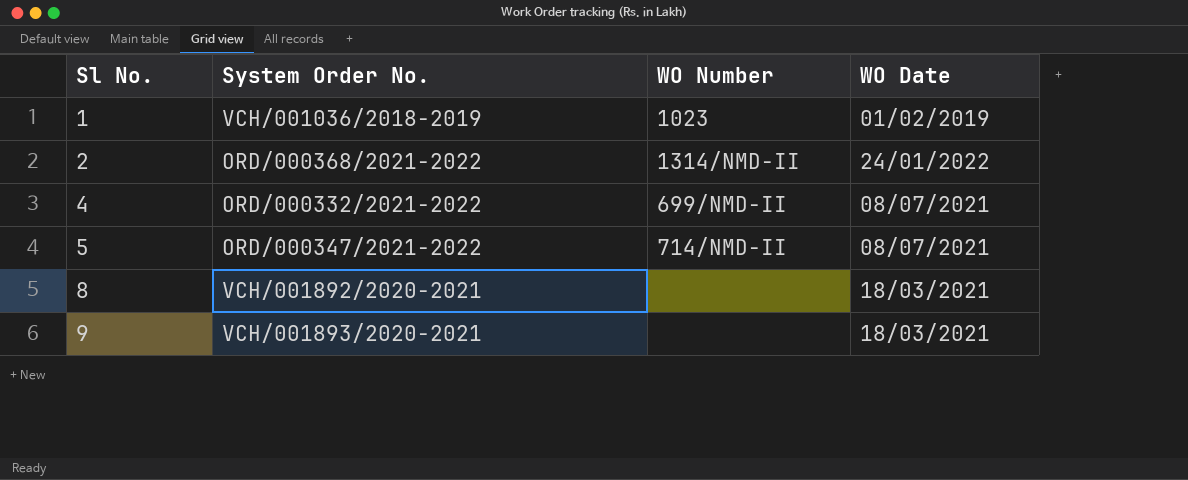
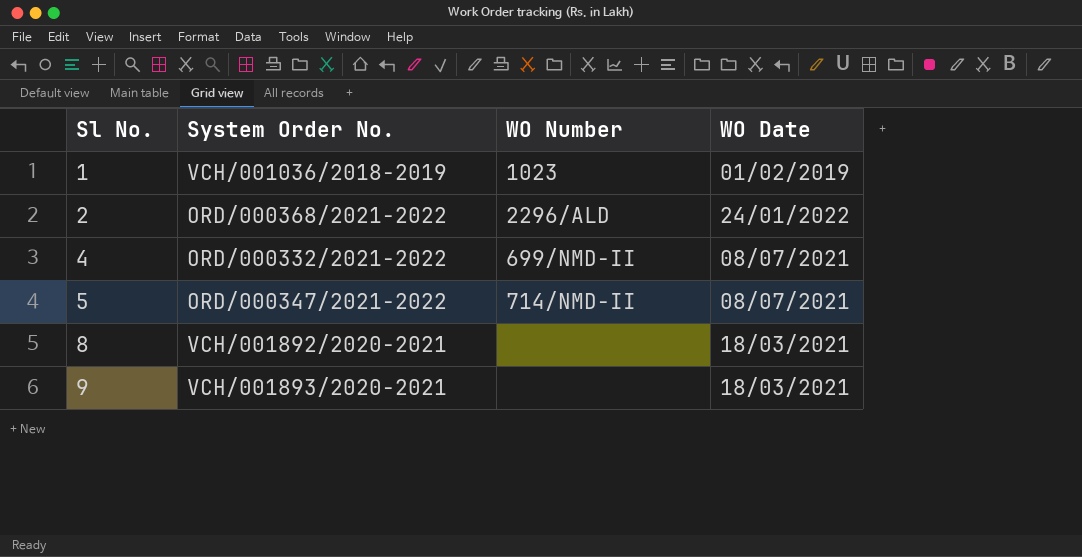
2 | WO Number: 1314/NMD-II -> 2296/ALD

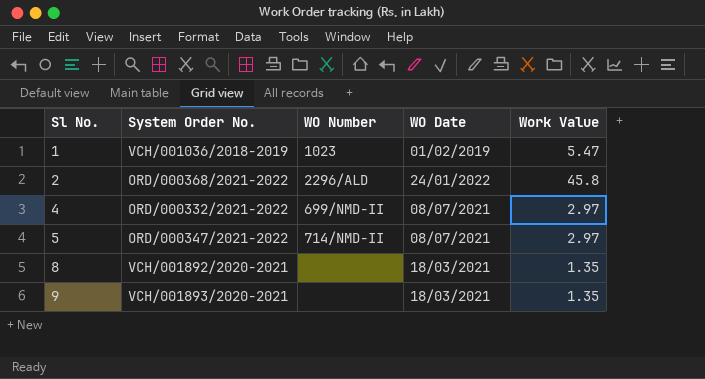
column Work Value | position: none -> 5

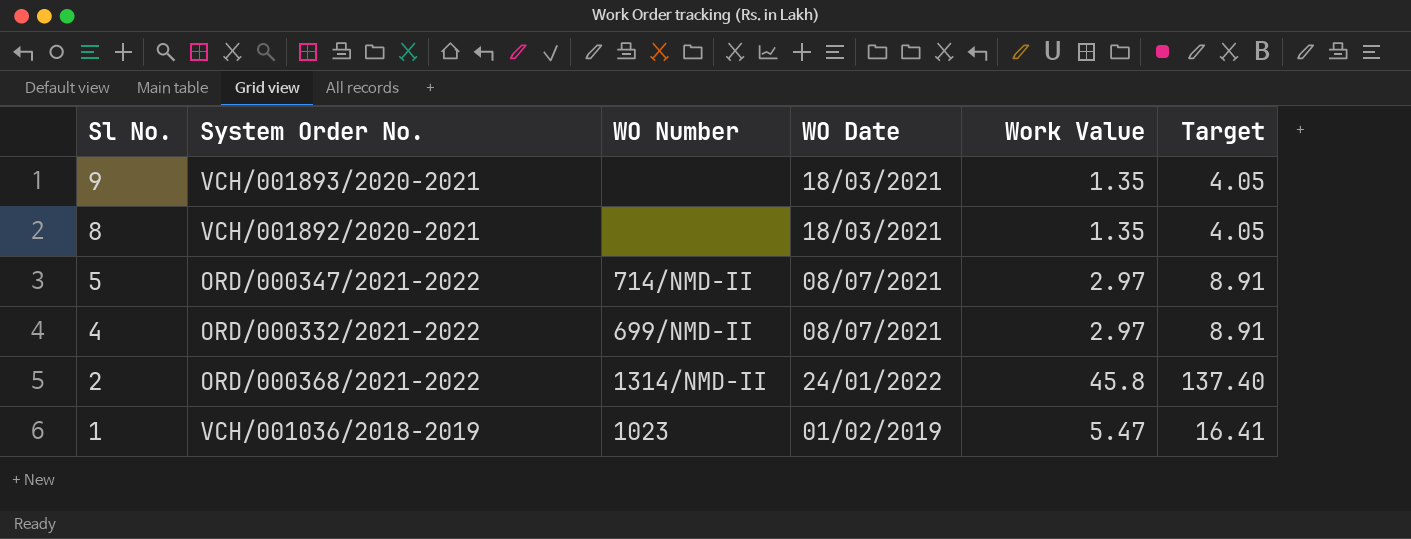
row order: Sl No. ascending -> Sl No. descending
column Target | formula: none -> [Work Value] * 3
2 | WO Number: 2296/ALD -> 1314/NMD-II

